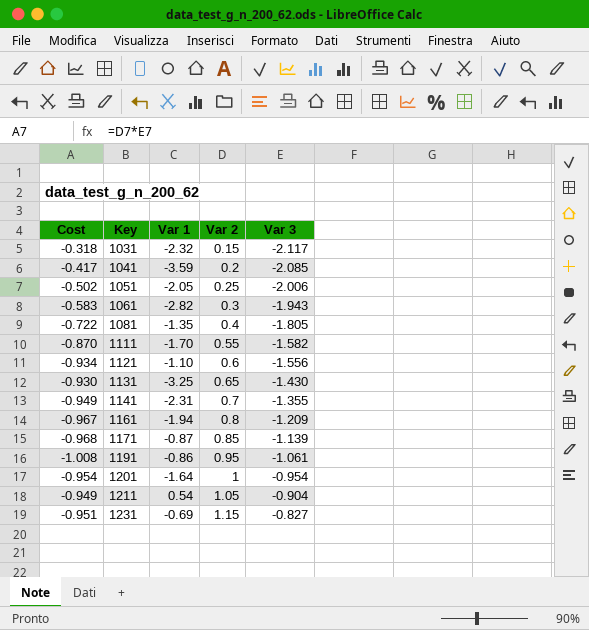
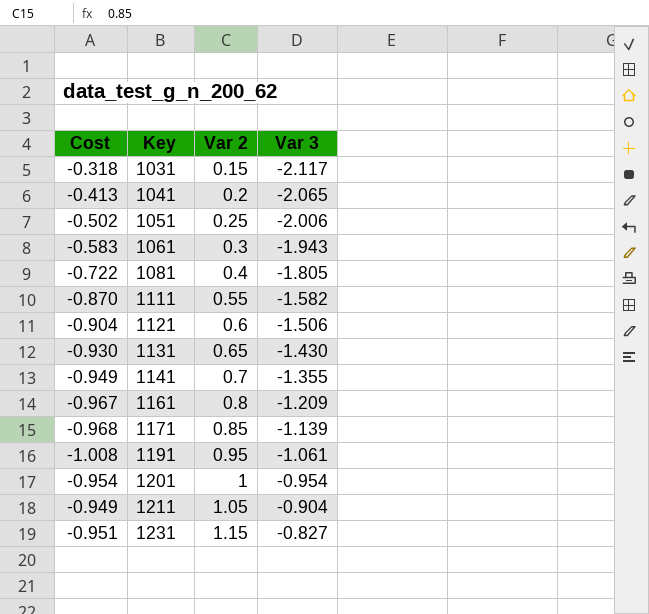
column Var 1 | position: 3 -> none
1041 | Cost: -0.417 -> -0.413
1041 | Var 3: -2.085 -> -2.065
1121 | Cost: -0.934 -> -0.904
1121 | Var 3: -1.556 -> -1.506

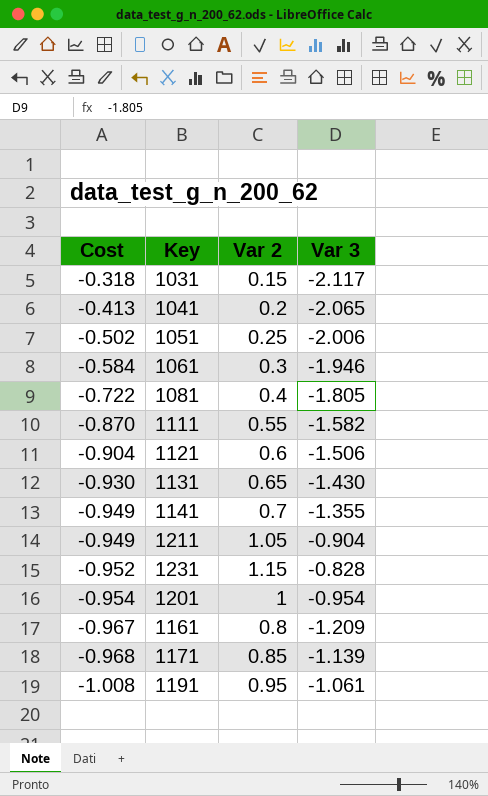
row order: Key ascending -> Cost descending
1061 | Cost: -0.583 -> -0.584
1061 | Var 3: -1.943 -> -1.946
1231 | Cost: -0.951 -> -0.952
1231 | Var 3: -0.827 -> -0.828

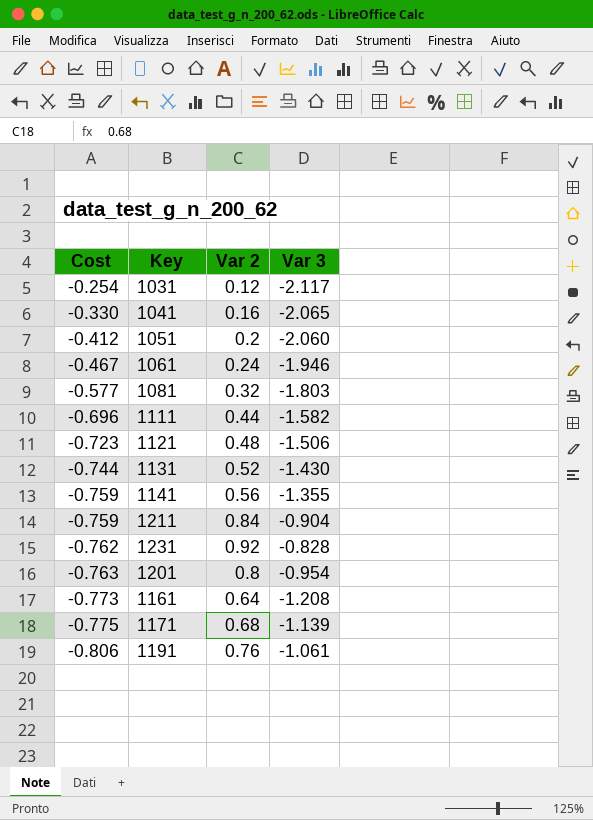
1031 | Cost: -0.318 -> -0.254
1031 | Var 2: 0.15 -> 0.12
1041 | Cost: -0.413 -> -0.330
1041 | Var 2: 0.2 -> 0.16
1051 | Cost: -0.502 -> -0.412
1051 | Var 2: 0.25 -> 0.2
1051 | Var 3: -2.006 -> -2.060
1061 | Cost: -0.584 -> -0.467
1061 | Var 2: 0.3 -> 0.24
1081 | Cost: -0.722 -> -0.577
1081 | Var 2: 0.4 -> 0.32
1081 | Var 3: -1.805 -> -1.803
1111 | Cost: -0.870 -> -0.696
1111 | Var 2: 0.55 -> 0.44
1121 | Cost: -0.904 -> -0.723
1121 | Var 2: 0.6 -> 0.48
1131 | Cost: -0.930 -> -0.744
1131 | Var 2: 0.65 -> 0.52
1141 | Cost: -0.949 -> -0.759
1141 | Var 2: 0.7 -> 0.56
1211 | Cost: -0.949 -> -0.759
1211 | Var 2: 1.05 -> 0.84
1231 | Cost: -0.952 -> -0.762
1231 | Var 2: 1.15 -> 0.92
1201 | Cost: -0.954 -> -0.763
1201 | Var 2: 1 -> 0.8
1161 | Cost: -0.967 -> -0.773
1161 | Var 2: 0.8 -> 0.64
1161 | Var 3: -1.209 -> -1.208
1171 | Cost: -0.968 -> -0.775
1171 | Var 2: 0.85 -> 0.68
1191 | Cost: -1.008 -> -0.806
1191 | Var 2: 0.95 -> 0.76

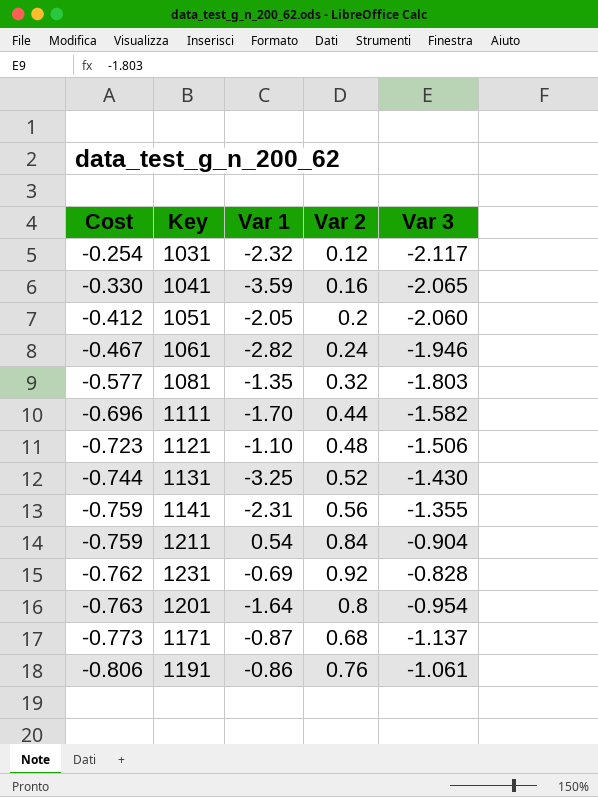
column Var 1 | position: none -> 3
row 1161: -0.773 | 0.64 | -1.208 -> none
1171 | Cost: -0.775 -> -0.773
1171 | Var 3: -1.139 -> -1.137

